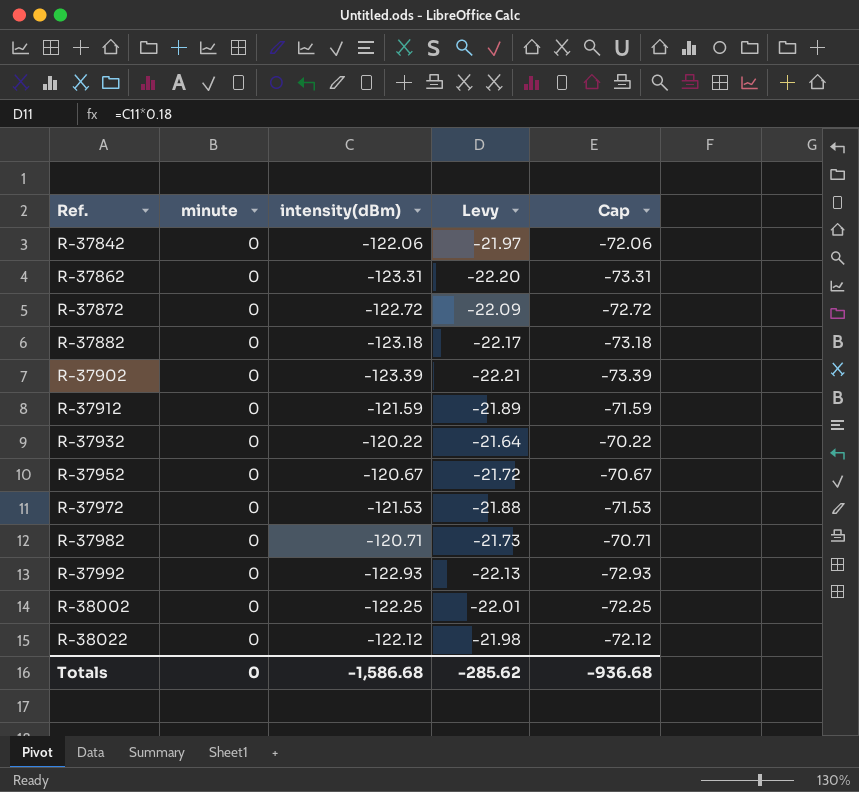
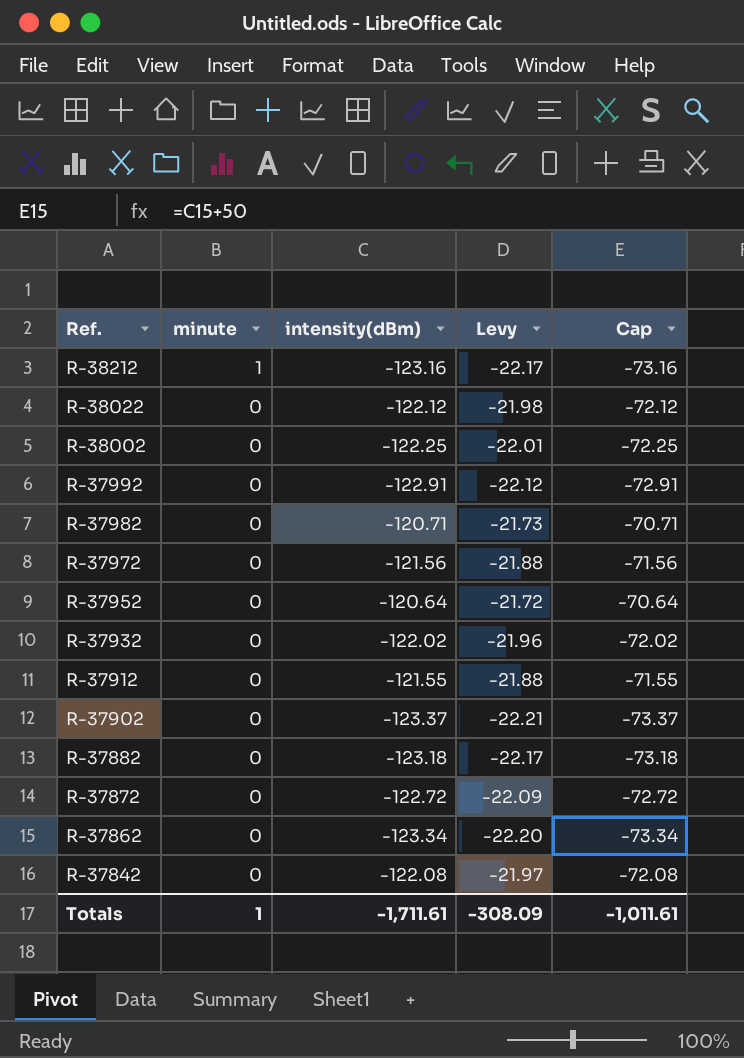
row order: Ref. ascending -> Ref. descending
row R-38212: none -> 1 | -123.16 | -22.17 | -73.16
R-37992 | intensity(dBm): -122.93 -> -122.91
R-37992 | Levy: -22.13 -> -22.12
R-37992 | Cap: -72.93 -> -72.91
R-37972 | intensity(dBm): -121.53 -> -121.56
R-37972 | Cap: -71.53 -> -71.56
R-37952 | intensity(dBm): -120.67 -> -120.64
R-37952 | Cap: -70.67 -> -70.64
R-37932 | intensity(dBm): -120.22 -> -122.02
R-37932 | Levy: -21.64 -> -21.96
R-37932 | Cap: -70.22 -> -72.02
R-37912 | intensity(dBm): -121.59 -> -121.55
R-37912 | Levy: -21.89 -> -21.88
R-37912 | Cap: -71.59 -> -71.55
R-37902 | intensity(dBm): -123.39 -> -123.37
R-37902 | Cap: -73.39 -> -73.37
R-37862 | intensity(dBm): -123.31 -> -123.34
R-37862 | Cap: -73.31 -> -73.34
R-37842 | intensity(dBm): -122.06 -> -122.08
R-37842 | Cap: -72.06 -> -72.08
Totals | minute: 0 -> 1
Totals | intensity(dBm): -1,586.68 -> -1,711.61
Totals | Levy: -285.62 -> -308.09
Totals | Cap: -936.68 -> -1,011.61

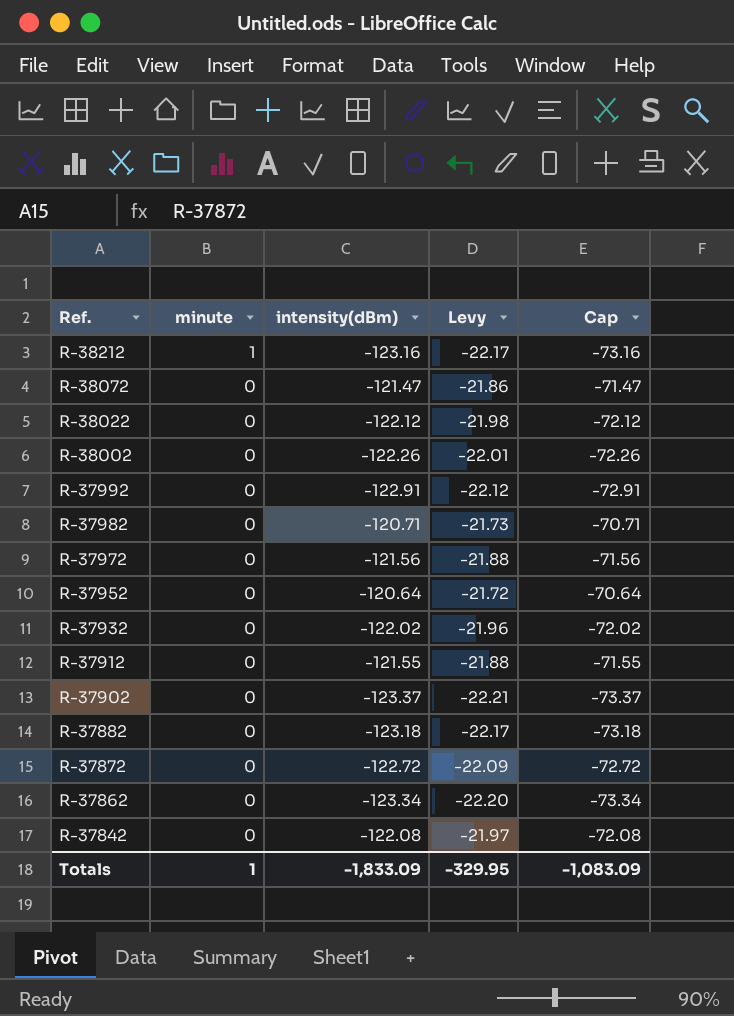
row R-38072: none -> 0 | -121.47 | -21.86 | -71.47
R-38002 | intensity(dBm): -122.25 -> -122.26
R-38002 | Cap: -72.25 -> -72.26
Totals | intensity(dBm): -1,711.61 -> -1,833.09
Totals | Levy: -308.09 -> -329.95
Totals | Cap: -1,011.61 -> -1,083.09

